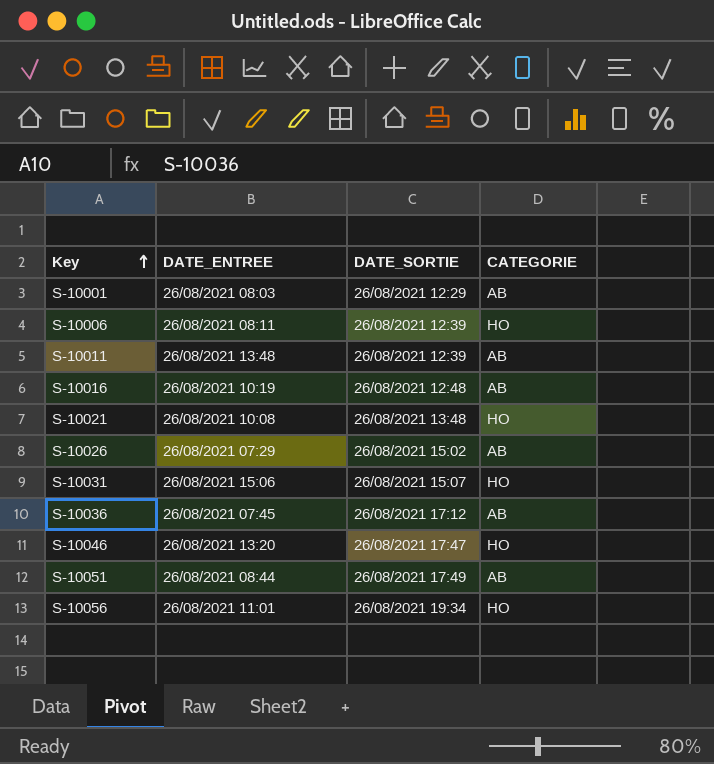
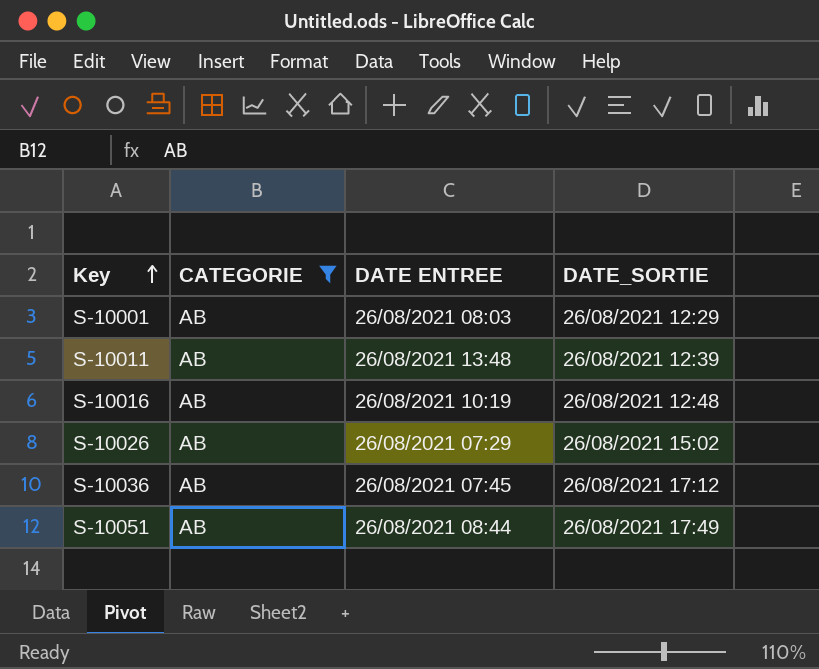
filter: none -> CATEGORIE = AB
column CATEGORIE | position: 4 -> 2
column name: DATE_ENTREE -> DATE ENTREE

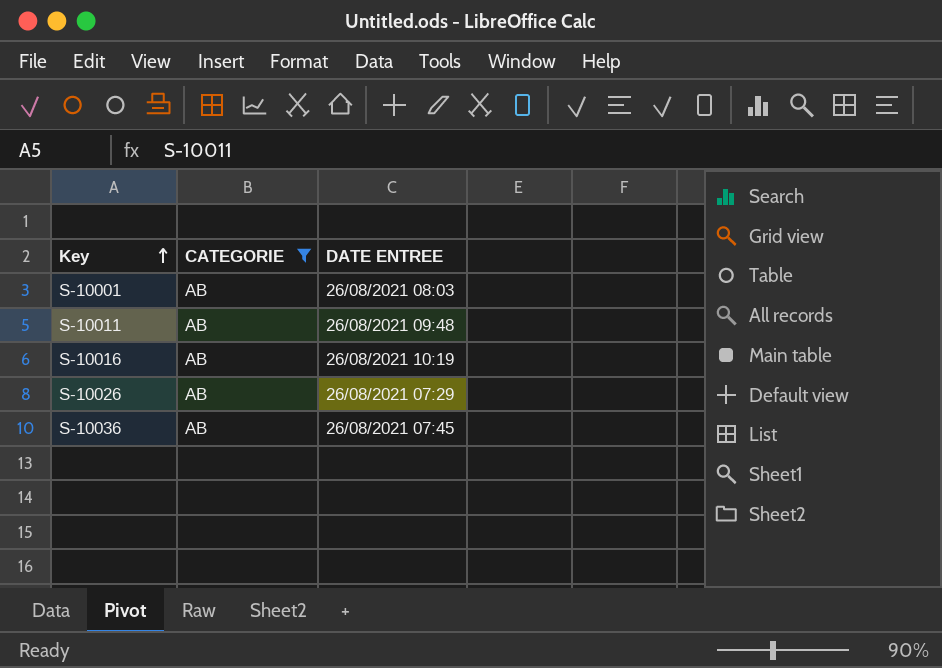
column DATE_SORTIE | position: 4 -> none
row S-10051: AB | 26/08/2021 08:44 | 26/08/2021 17:49 -> none
S-10011 | DATE ENTREE: 26/08/2021 13:48 -> 26/08/2021 09:48

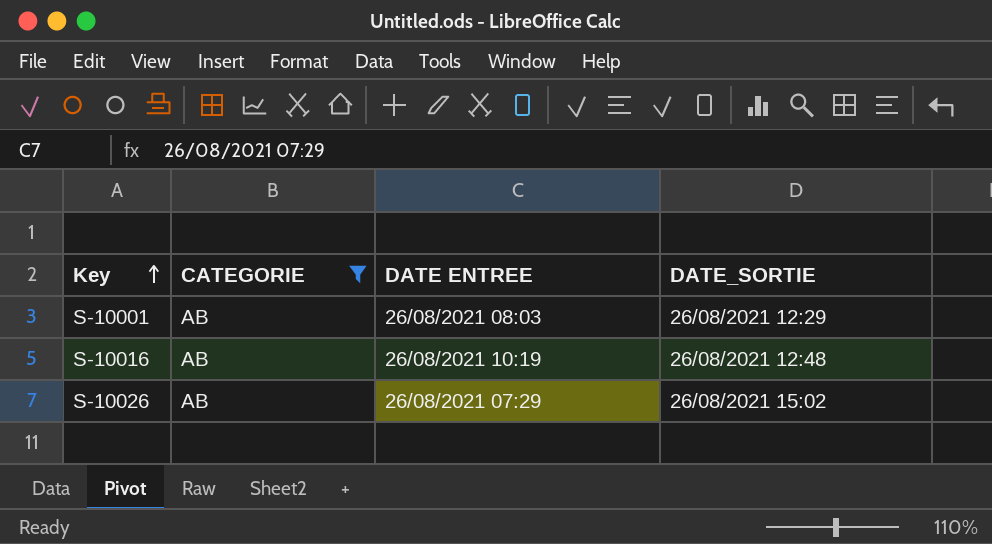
column DATE_SORTIE | position: none -> 4
row S-10011: AB | 26/08/2021 09:48 -> none
row S-10036: AB | 26/08/2021 07:45 -> none

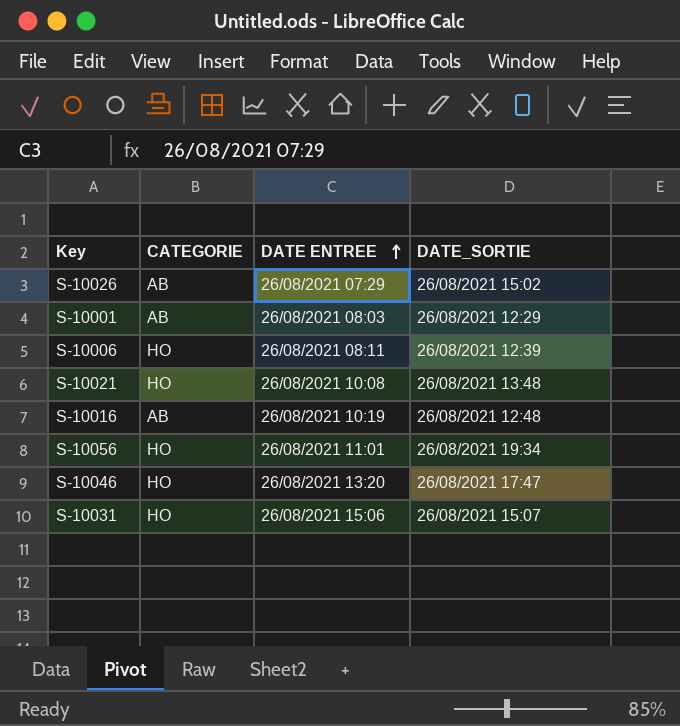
filter: CATEGORIE = AB -> none
row order: Key ascending -> DATE ENTREE ascending

